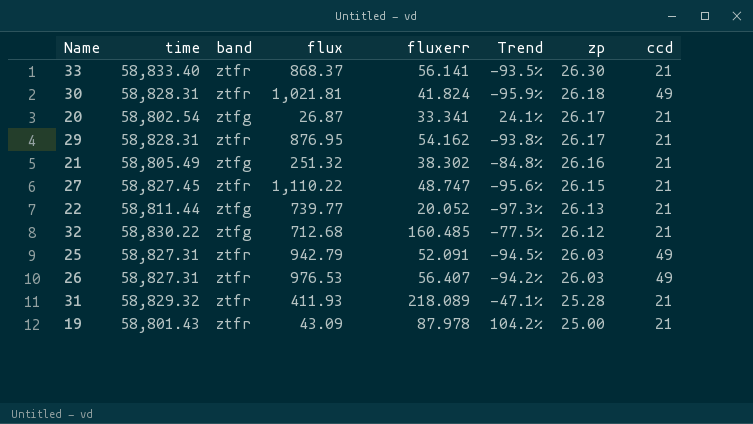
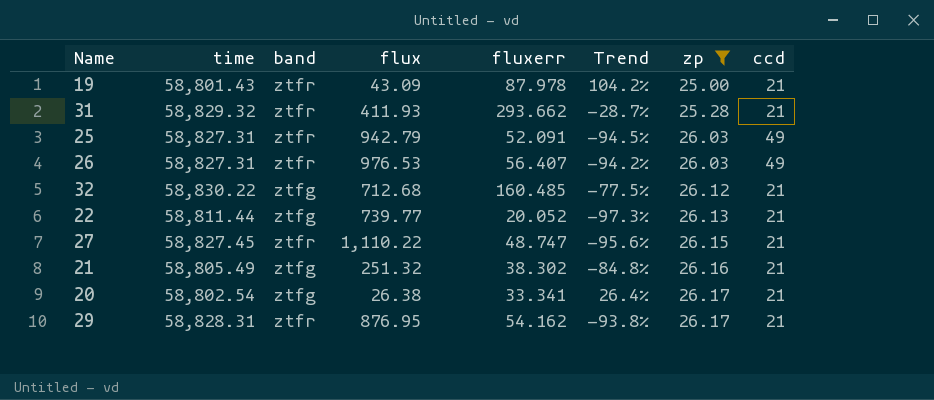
filter: none -> zp <= 26.17
row order: zp descending -> zp ascending
31 | fluxerr: 218.089 -> 293.662
31 | Trend: -47.1% -> -28.7%
20 | flux: 26.87 -> 26.38
20 | Trend: 24.1% -> 26.4%

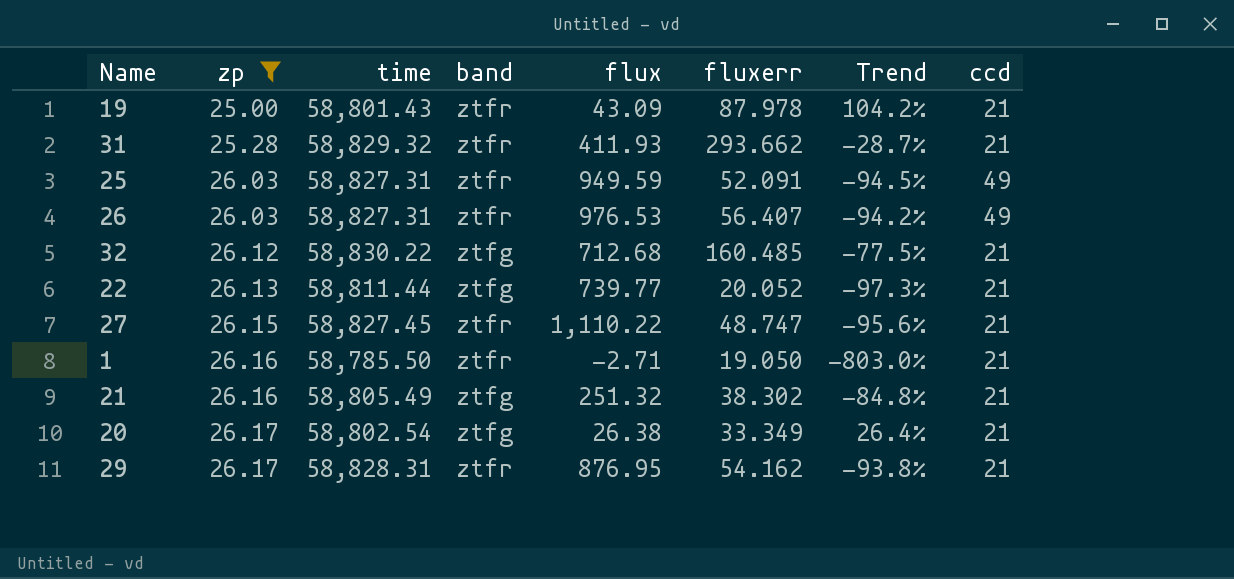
column zp | position: 7 -> 2
25 | flux: 942.79 -> 949.59
row 1: none -> 26.16 | 58,785.50 | ztfr | -2.71 | 19.050 | -803.0% | 21
20 | fluxerr: 33.341 -> 33.349

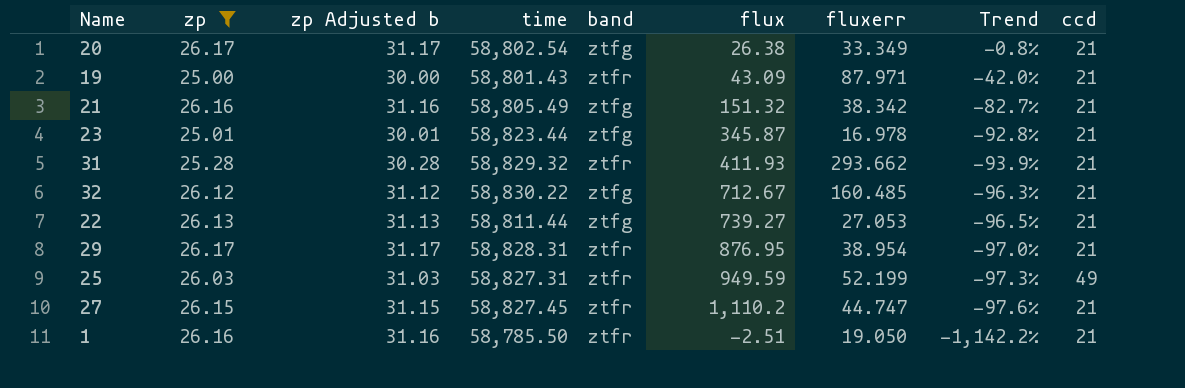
row order: zp ascending -> Trend descending
column zp Adjusted b | formula: none -> [zp] + 5
column Trend | formula: ([fluxerr] - [flux]) / [flux] -> ([zp] - [flux]) / [flux]
row 26: 26.03 | 58,827.31 | ztfr | 976.53 | 56.407 | -94.2% | 49 -> none
19 | fluxerr: 87.978 -> 87.971
21 | flux: 251.32 -> 151.32
21 | fluxerr: 38.302 -> 38.342
row 23: none -> 25.01 | 30.01 | 58,823.44 | ztfg | 345.87 | 16.978 | -92.8% | 21
32 | flux: 712.68 -> 712.67
22 | flux: 739.77 -> 739.27
22 | fluxerr: 20.052 -> 27.053
29 | fluxerr: 54.162 -> 38.954
25 | fluxerr: 52.091 -> 52.199
27 | flux: 1,110.22 -> 1,110.2
27 | fluxerr: 48.747 -> 44.747
1 | flux: -2.71 -> -2.51

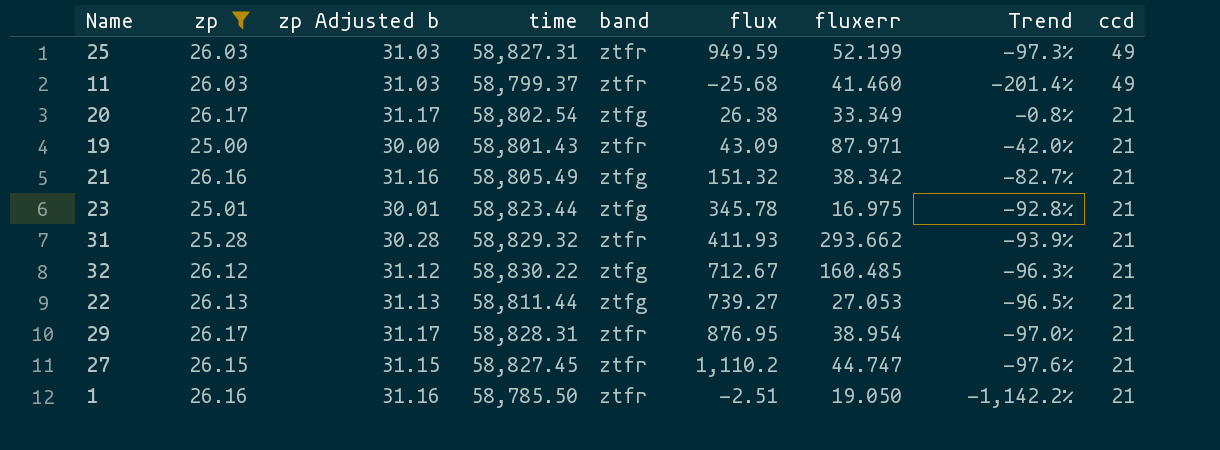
row order: Trend descending -> ccd descending
row 11: none -> 26.03 | 31.03 | 58,799.37 | ztfr | -25.68 | 41.460 | -201.4% | 49
23 | flux: 345.87 -> 345.78
23 | fluxerr: 16.978 -> 16.975

